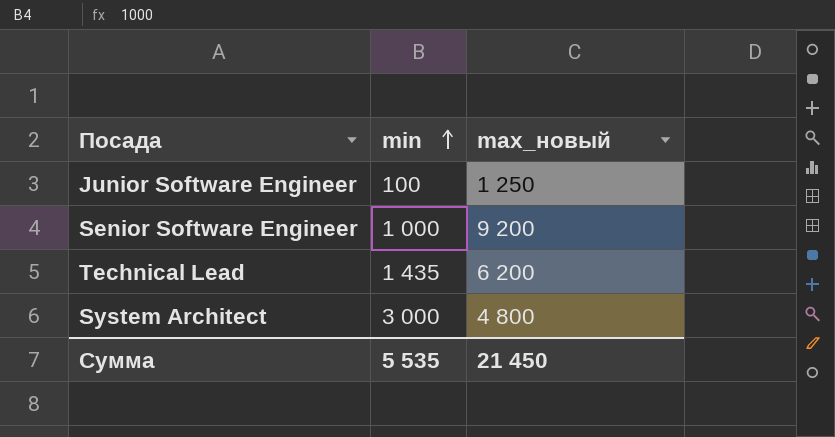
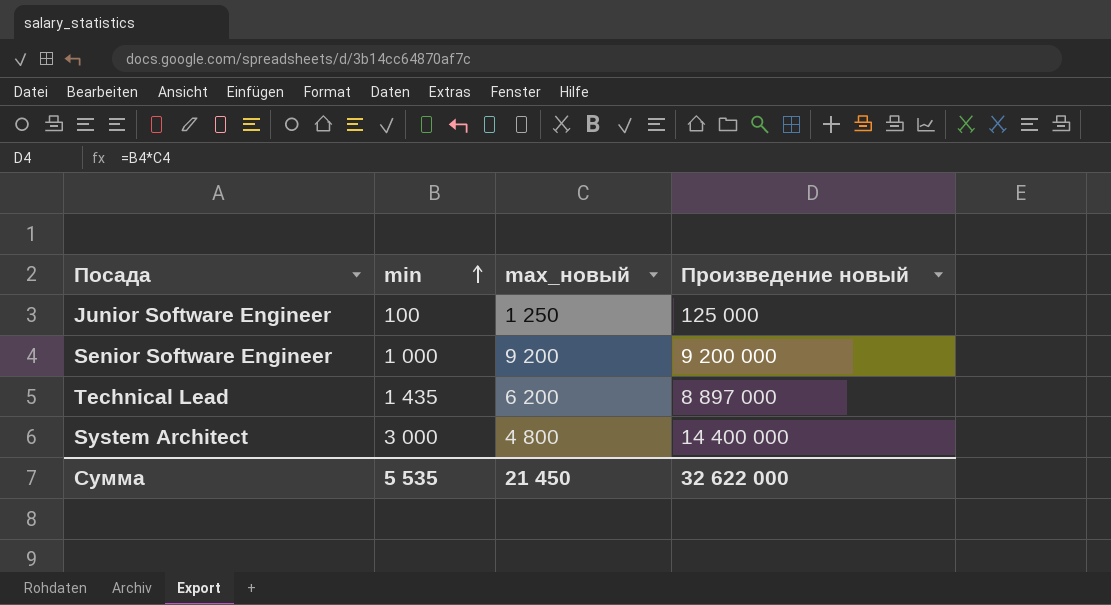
column Произведение новый | formula: none -> [min] * [max_новый]

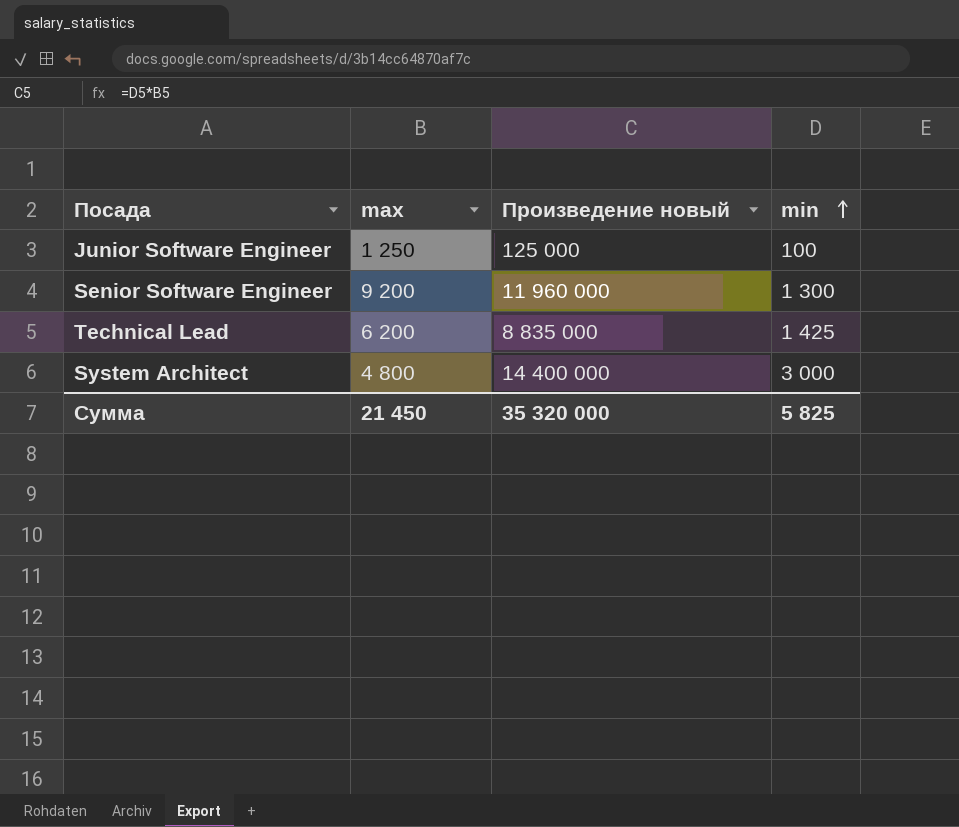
column name: max_новый -> max
column min | position: 2 -> 4
Senior Software Engineer | Произведение новый: 9 200 000 -> 11 960 000
Senior Software Engineer | min: 1 000 -> 1 300
Technical Lead | Произведение новый: 8 897 000 -> 8 835 000
Technical Lead | min: 1 435 -> 1 425
Сумма | Произведение новый: 32 622 000 -> 35 320 000
Сумма | min: 5 535 -> 5 825

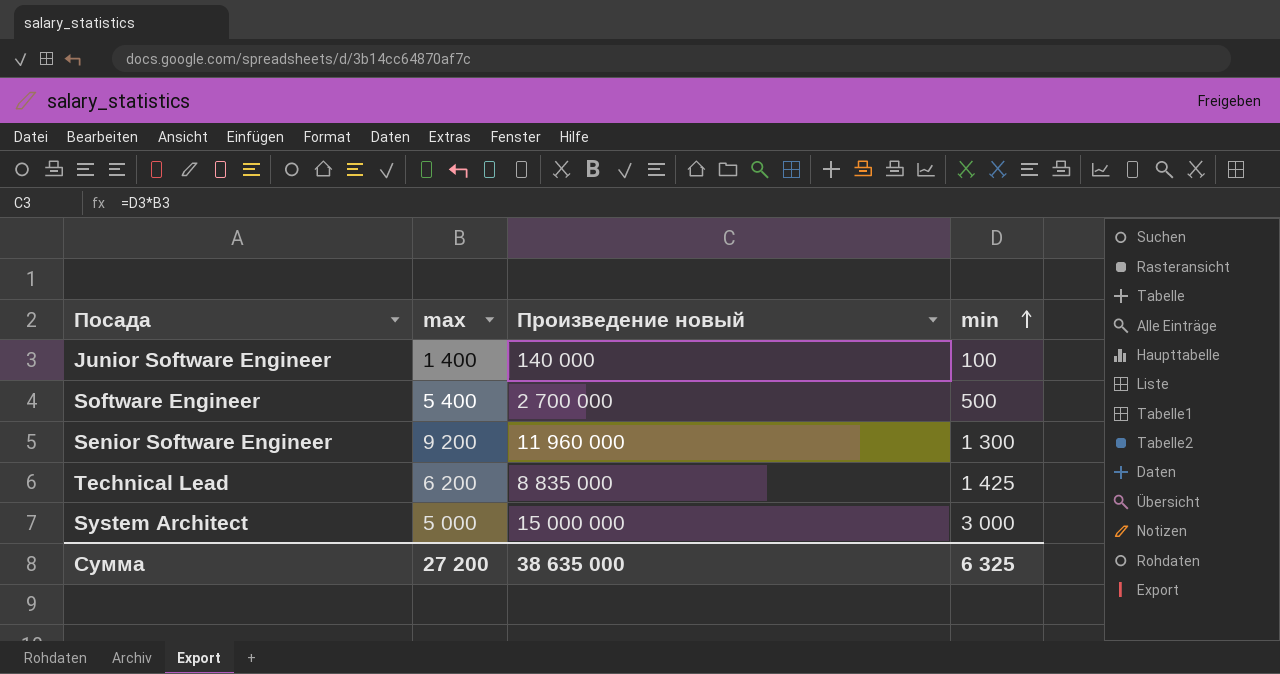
Junior Software Engineer | max: 1 250 -> 1 400
Junior Software Engineer | Произведение новый: 125 000 -> 140 000
row Software Engineer: none -> 5 400 | 2 700 000 | 500
System Architect | max: 4 800 -> 5 000
System Architect | Произведение новый: 14 400 000 -> 15 000 000
Сумма | max: 21 450 -> 27 200
Сумма | Произведение новый: 35 320 000 -> 38 635 000
Сумма | min: 5 825 -> 6 325

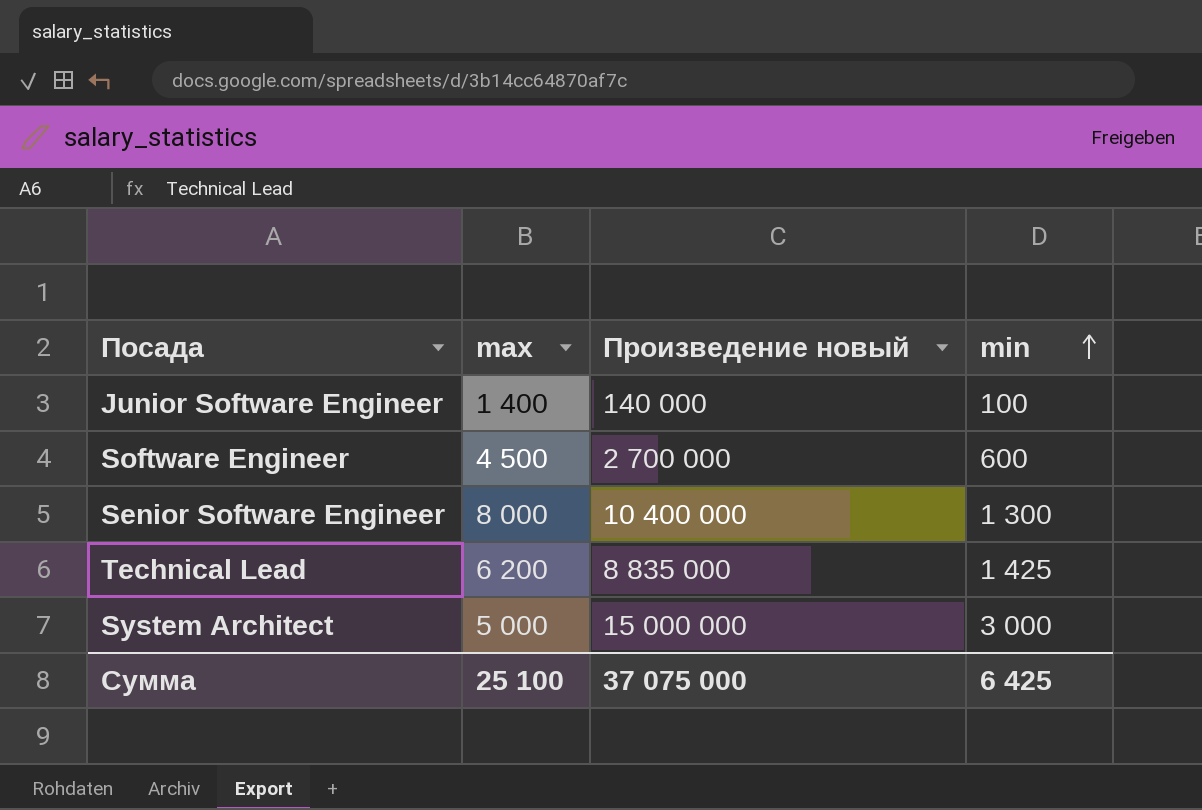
Software Engineer | max: 5 400 -> 4 500
Software Engineer | min: 500 -> 600
Senior Software Engineer | max: 9 200 -> 8 000
Senior Software Engineer | Произведение новый: 11 960 000 -> 10 400 000
Сумма | max: 27 200 -> 25 100
Сумма | Произведение новый: 38 635 000 -> 37 075 000
Сумма | min: 6 325 -> 6 425

